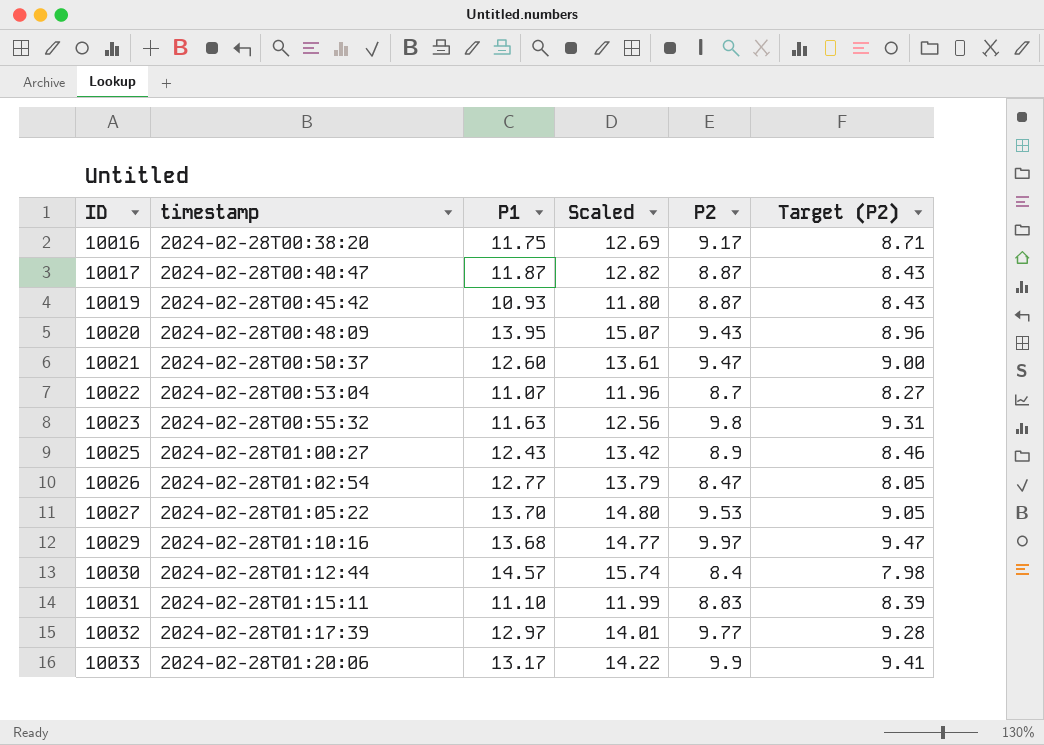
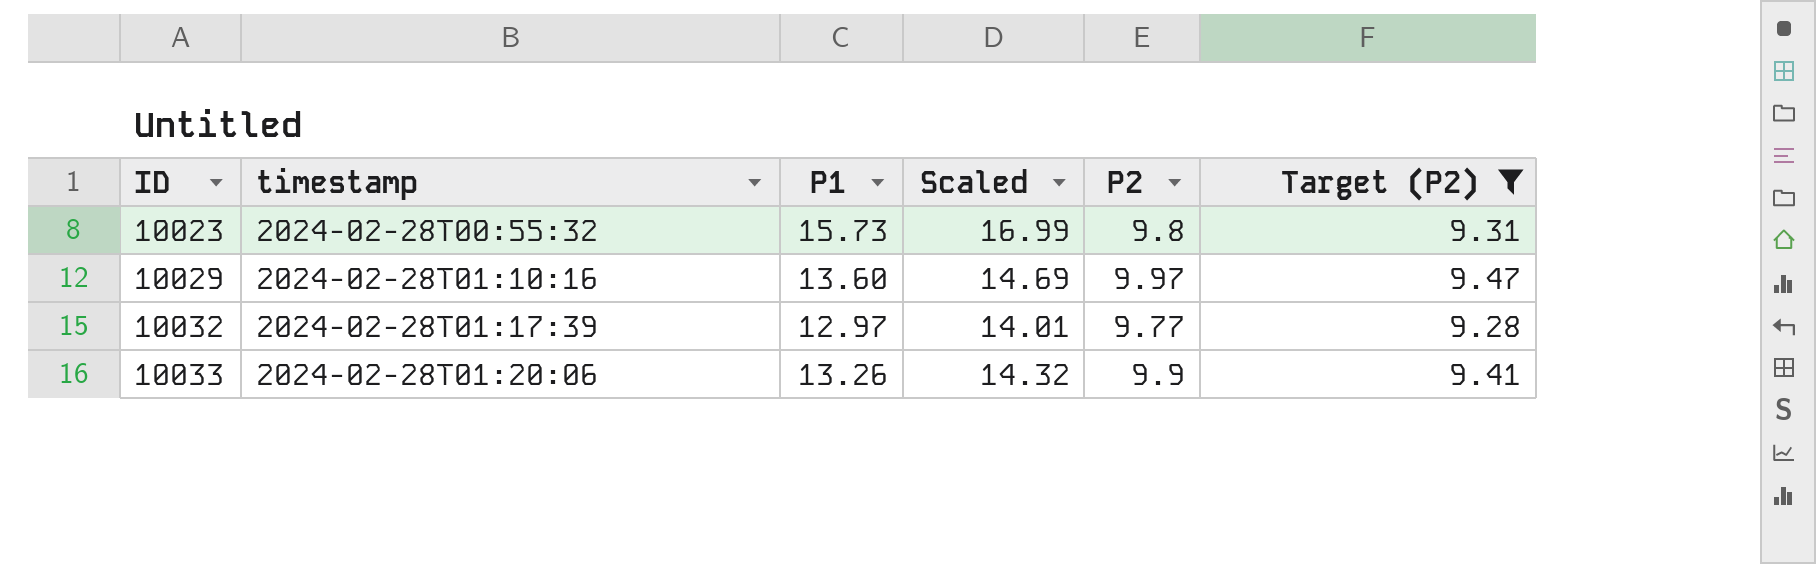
filter: none -> Target (P2) >= 9.28
10023 | P1: 11.63 -> 15.73
10023 | Scaled: 12.56 -> 16.99
10029 | P1: 13.68 -> 13.60
10029 | Scaled: 14.77 -> 14.69
10033 | P1: 13.17 -> 13.26
10033 | Scaled: 14.22 -> 14.32

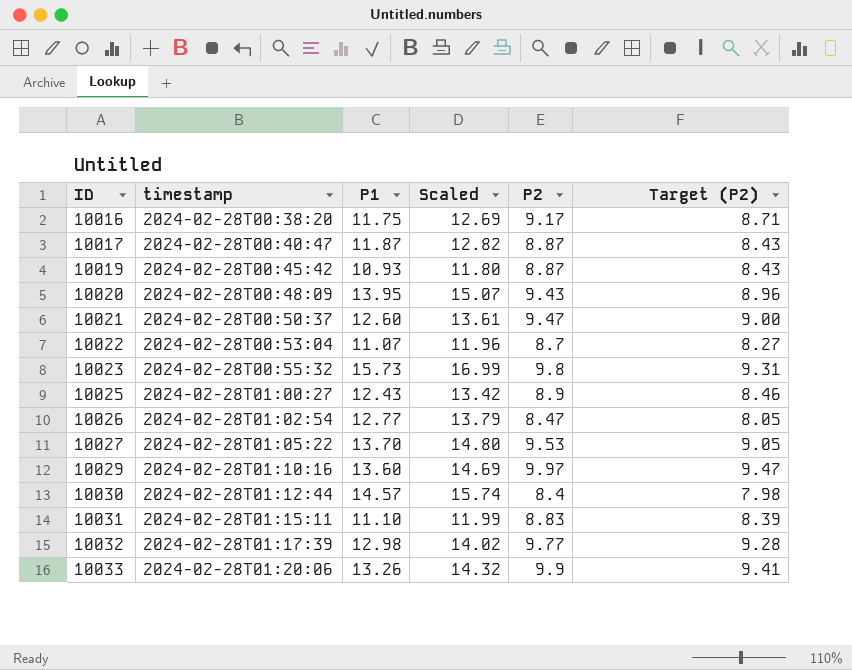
filter: Target (P2) >= 9.28 -> none
10032 | P1: 12.97 -> 12.98
10032 | Scaled: 14.01 -> 14.02

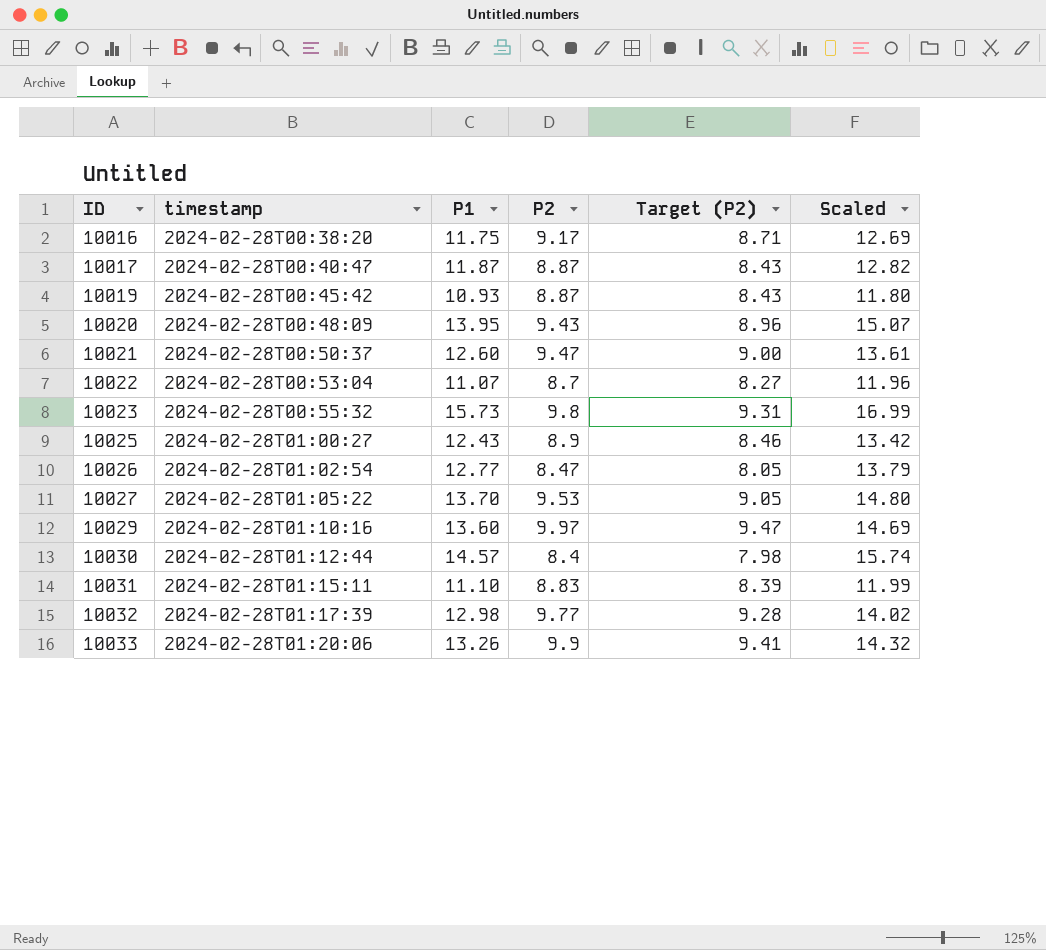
column Scaled | position: 4 -> 6

